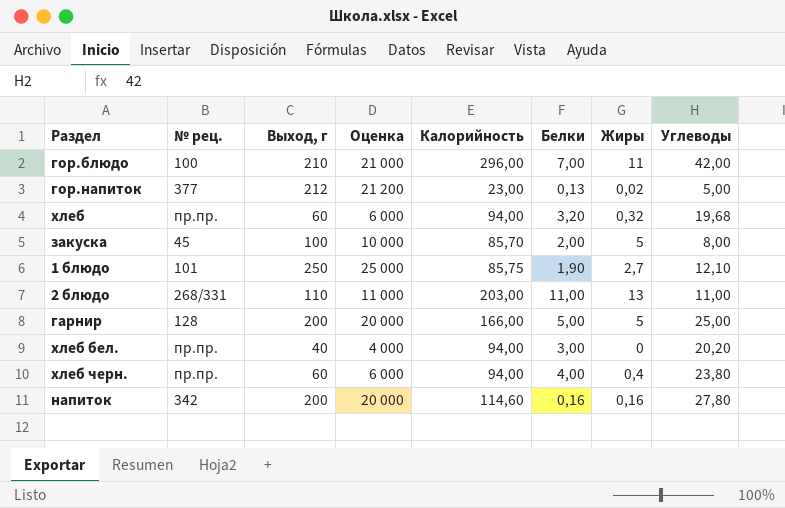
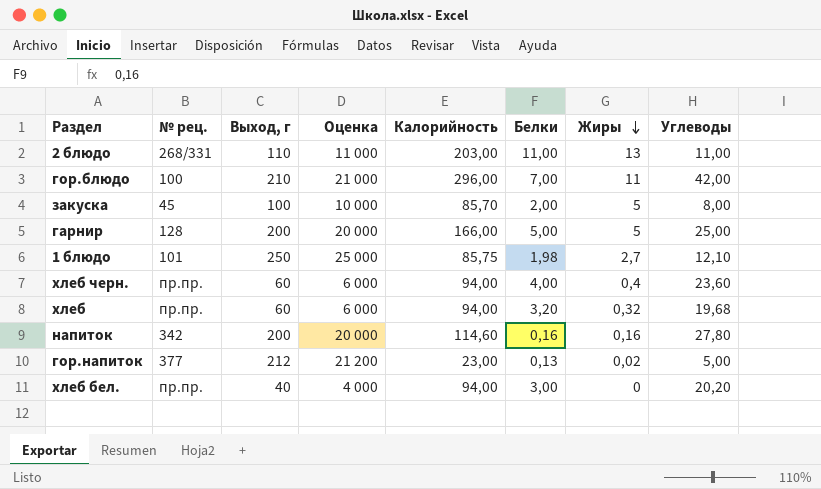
row order: none -> Жиры descending
1 блюдо | Белки: 1,90 -> 1,98
хлеб черн. | Углеводы: 23,80 -> 23,60

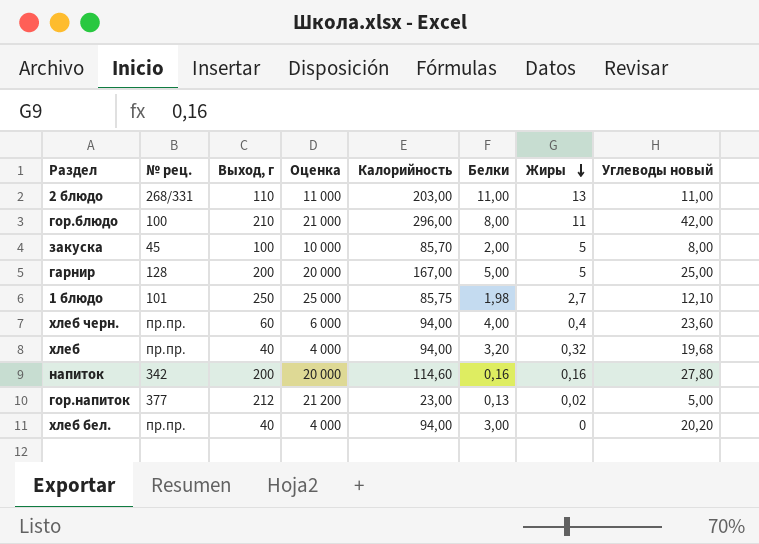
column name: Углеводы -> Углеводы новый
гор.блюдо | Белки: 7,00 -> 8,00
гарнир | Калорийность: 166,00 -> 167,00
хлеб | Выход, г: 60 -> 40
хлеб | Оценка: 6 000 -> 4 000

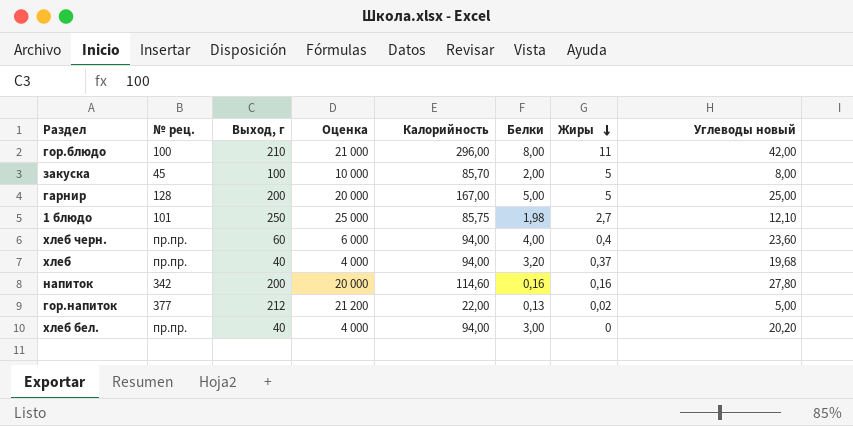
row 2 блюдо: 268/331 | 110 | 11 000 | 203,00 | 11,00 | 13 | 11,00 -> none
хлеб | Жиры: 0,32 -> 0,37
гор.напиток | Калорийность: 23,00 -> 22,00

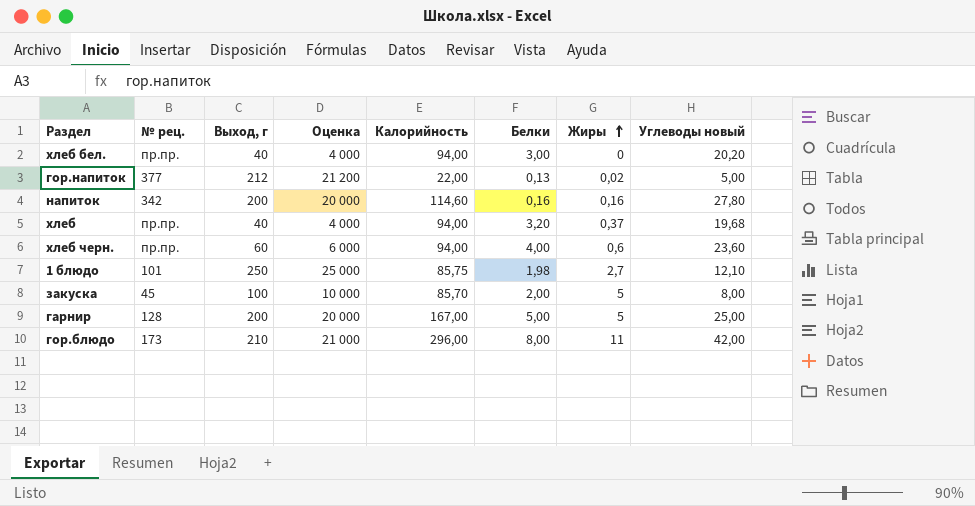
row order: Жиры descending -> Жиры ascending
хлеб черн. | Жиры: 0,4 -> 0,6
гор.блюдо | № рец.: 100 -> 173

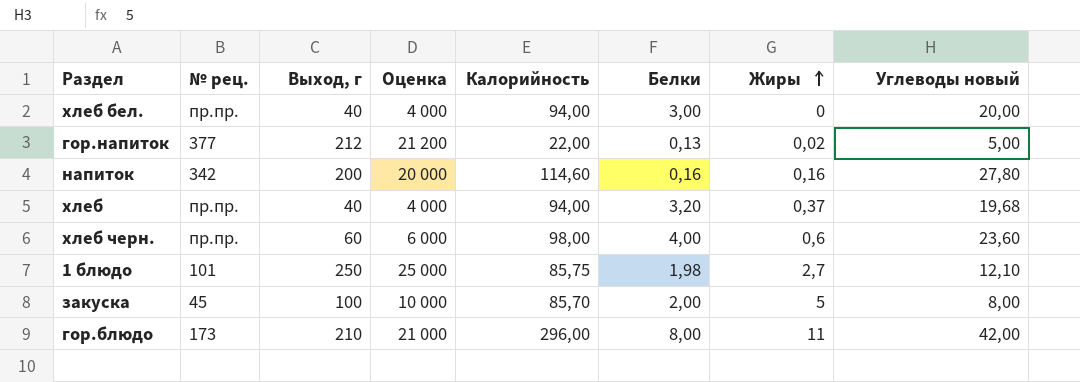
row гарнир: 128 | 200 | 20 000 | 167,00 | 5,00 | 5 | 25,00 -> none
хлеб бел. | Углеводы новый: 20,20 -> 20,00
хлеб черн. | Калорийность: 94,00 -> 98,00

